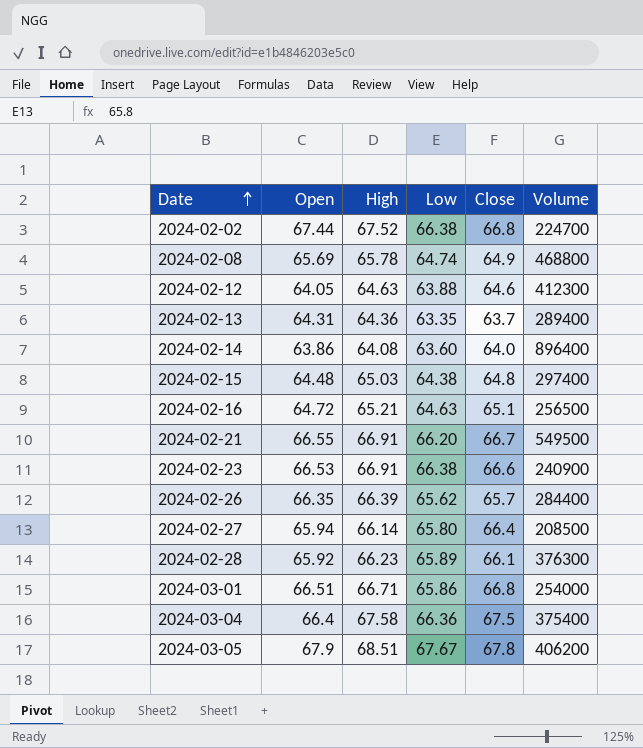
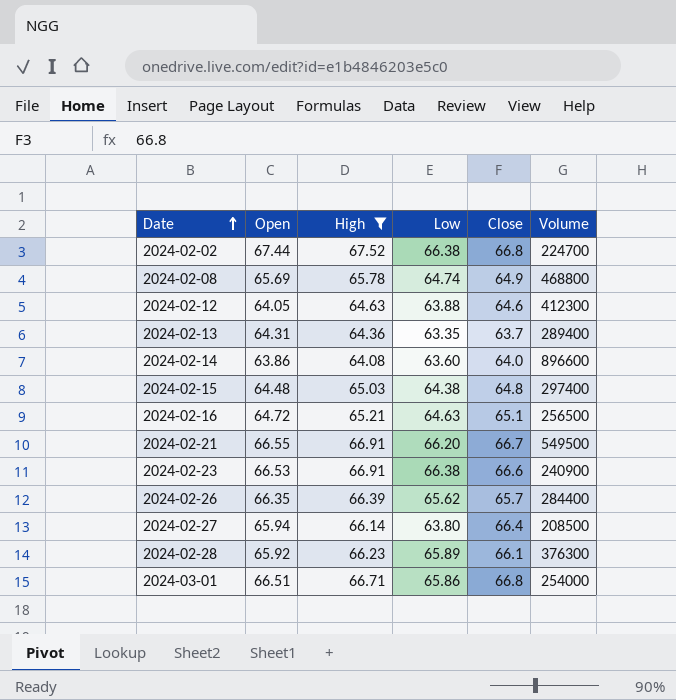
filter: none -> High <= 67.52
2024-02-14 | Volume: 896400 -> 896600
2024-02-27 | Low: 65.80 -> 63.80

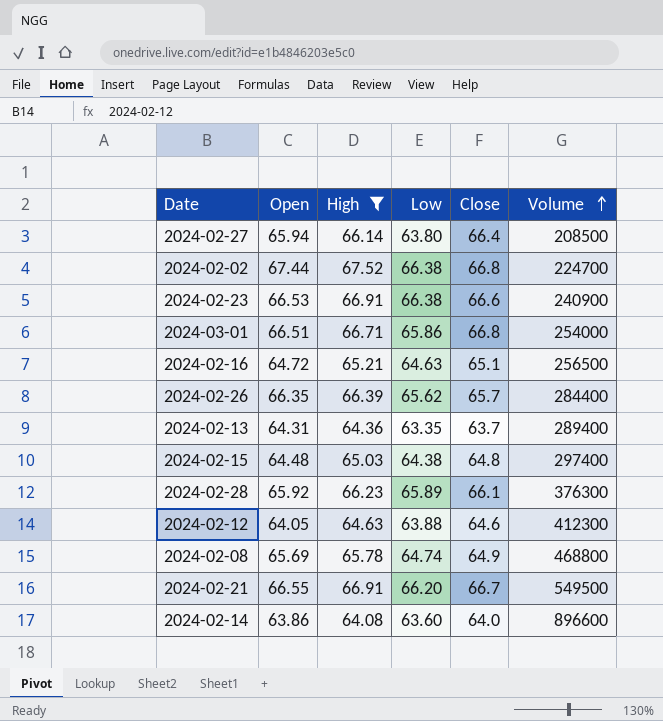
row order: Date ascending -> Volume ascending

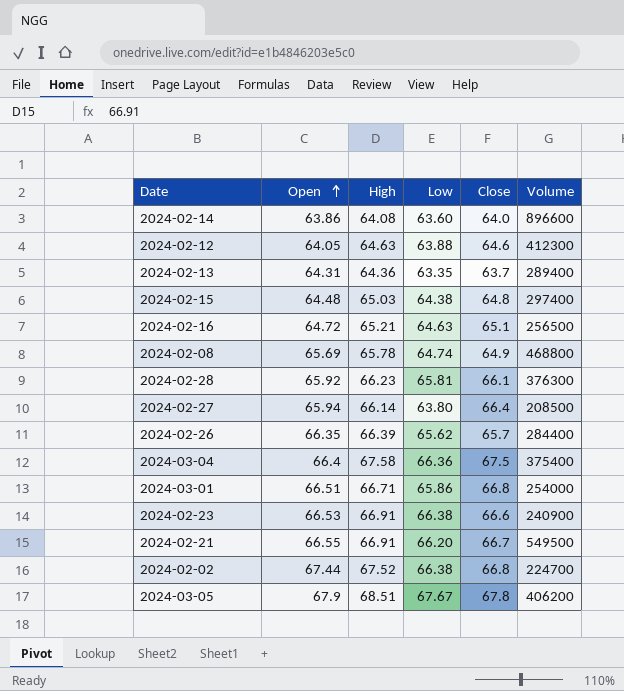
filter: High <= 67.52 -> none
row order: Volume ascending -> Open ascending
2024-02-28 | Low: 65.89 -> 65.81

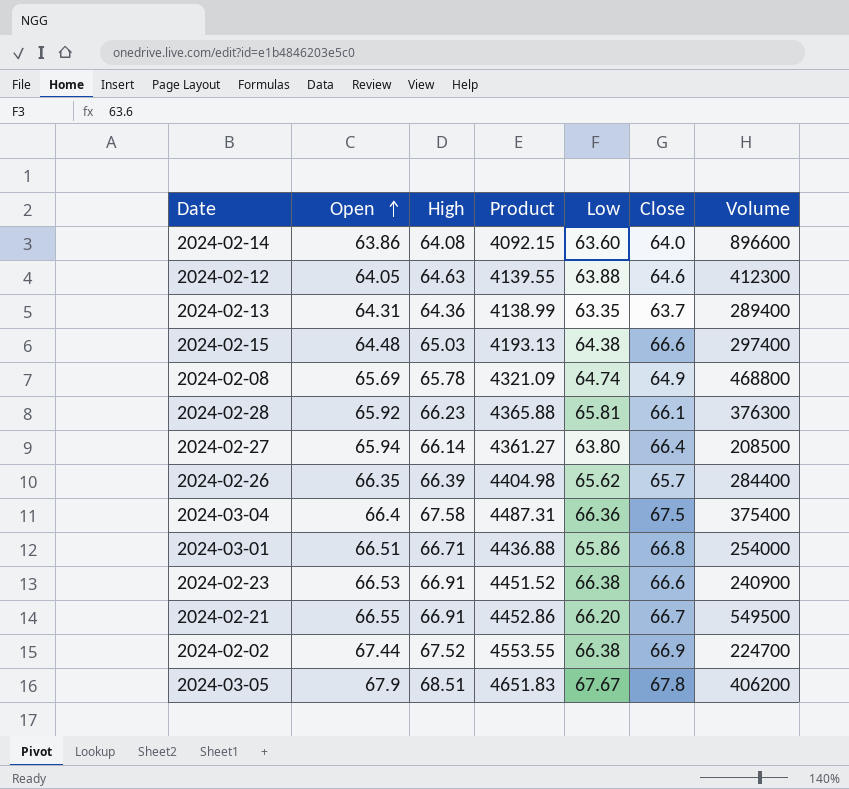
column Product | formula: none -> [Open] * [High]
row 2024-02-16: 64.72 | 65.21 | 64.63 | 65.1 | 256500 -> none
2024-02-15 | Close: 64.8 -> 66.6
2024-02-02 | Close: 66.8 -> 66.9

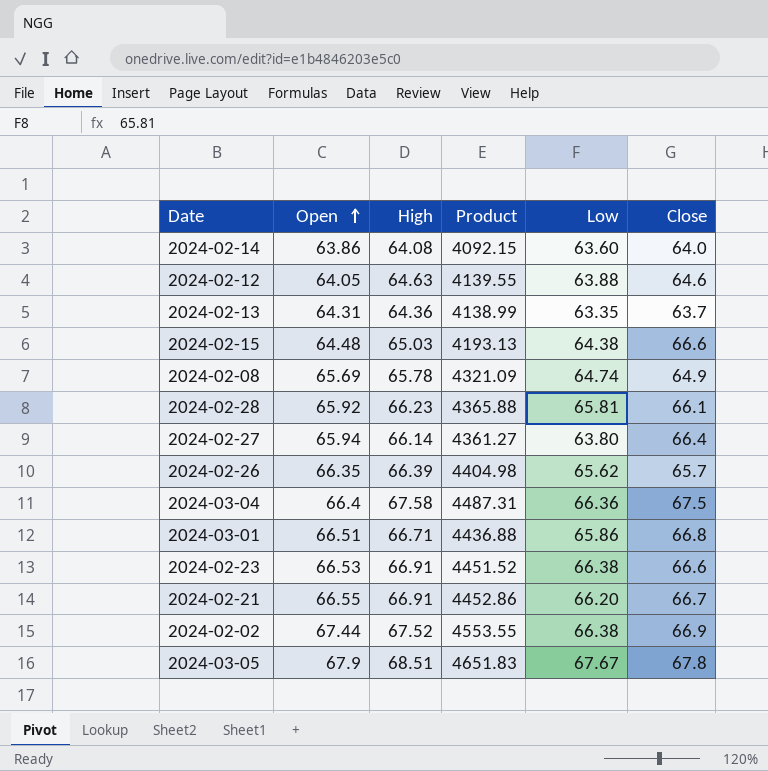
column Volume | position: 7 -> none

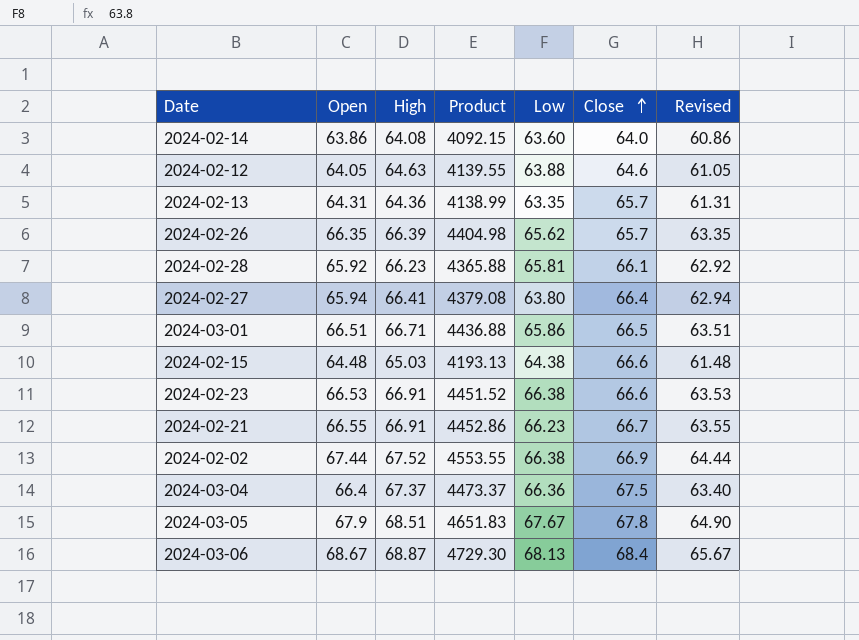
row order: Open ascending -> Close ascending
column Revised | formula: none -> [Open] - 3
row 2024-02-08: 65.69 | 65.78 | 4321.09 | 64.74 | 64.9 -> none
2024-02-13 | Close: 63.7 -> 65.7
2024-02-27 | High: 66.14 -> 66.41
2024-02-27 | Product: 4361.27 -> 4379.08
2024-03-01 | Close: 66.8 -> 66.5
2024-02-21 | Low: 66.20 -> 66.23
2024-03-04 | High: 67.58 -> 67.37
2024-03-04 | Product: 4487.31 -> 4473.37
row 2024-03-06: none -> 68.67 | 68.87 | 4729.30 | 68.13 | 68.4 | 65.67

